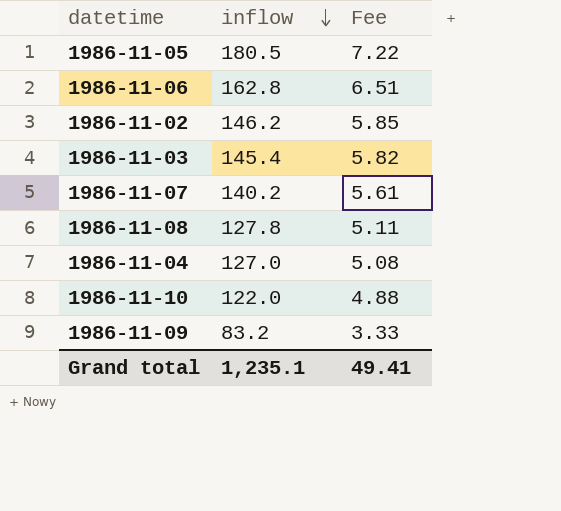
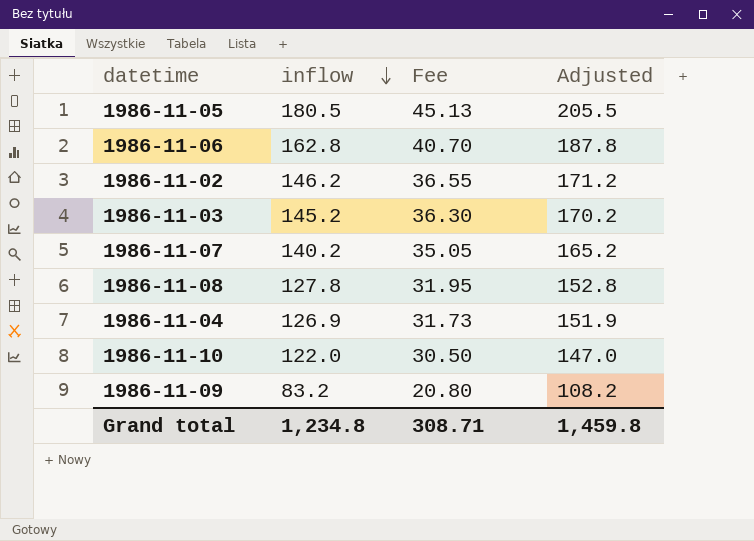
column Fee | formula: [inflow] * 0.04 -> [inflow] * 0.25
column Adjusted | formula: none -> [inflow] + 25
1986-11-03 | inflow: 145.4 -> 145.2
1986-11-04 | inflow: 127.0 -> 126.9
Grand total | inflow: 1,235.1 -> 1,234.8
Grand total | Fee: 49.41 -> 308.71

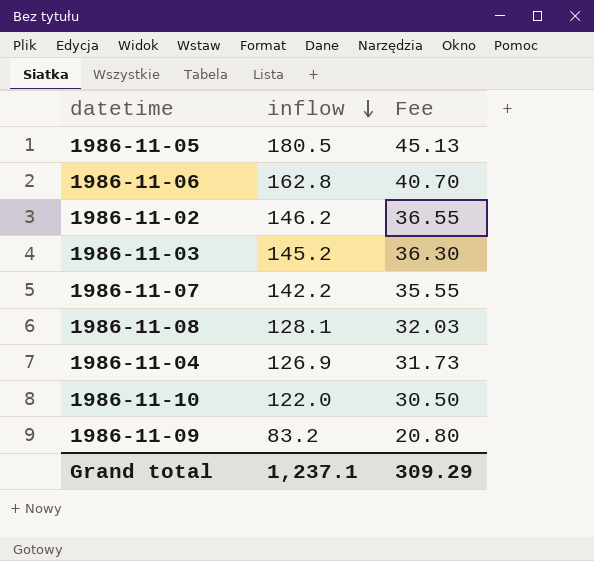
column Adjusted | formula: [inflow] + 25 -> none
1986-11-07 | inflow: 140.2 -> 142.2
1986-11-07 | Fee: 35.05 -> 35.55
1986-11-08 | inflow: 127.8 -> 128.1
1986-11-08 | Fee: 31.95 -> 32.03
Grand total | inflow: 1,234.8 -> 1,237.1
Grand total | Fee: 308.71 -> 309.29

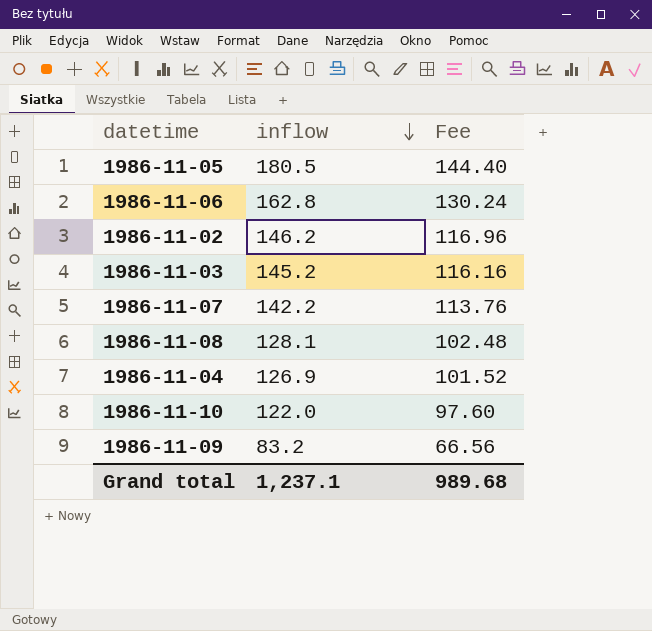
column Fee | formula: [inflow] * 0.25 -> [inflow] * 0.8
Grand total | Fee: 309.29 -> 989.68

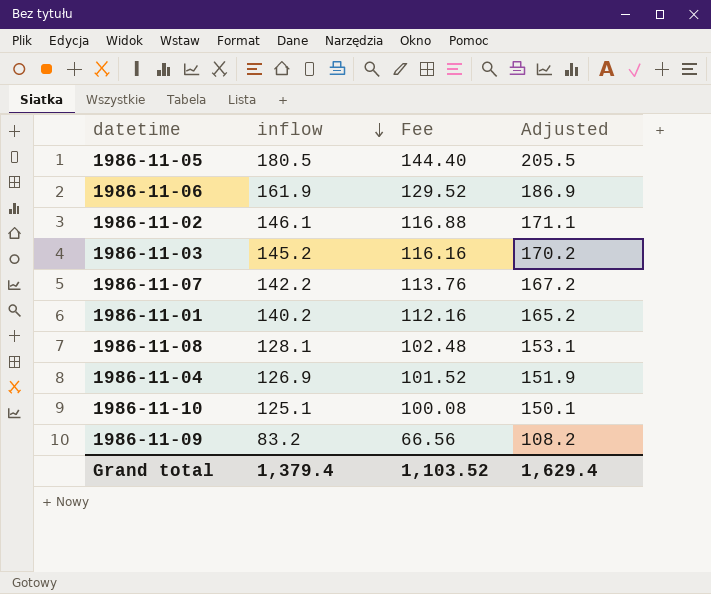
column Adjusted | formula: none -> [inflow] + 25
1986-11-06 | inflow: 162.8 -> 161.9
1986-11-06 | Fee: 130.24 -> 129.52
1986-11-02 | inflow: 146.2 -> 146.1
1986-11-02 | Fee: 116.96 -> 116.88
row 1986-11-01: none -> 140.2 | 112.16 | 165.2
1986-11-10 | inflow: 122.0 -> 125.1
1986-11-10 | Fee: 97.60 -> 100.08
Grand total | inflow: 1,237.1 -> 1,379.4
Grand total | Fee: 989.68 -> 1,103.52

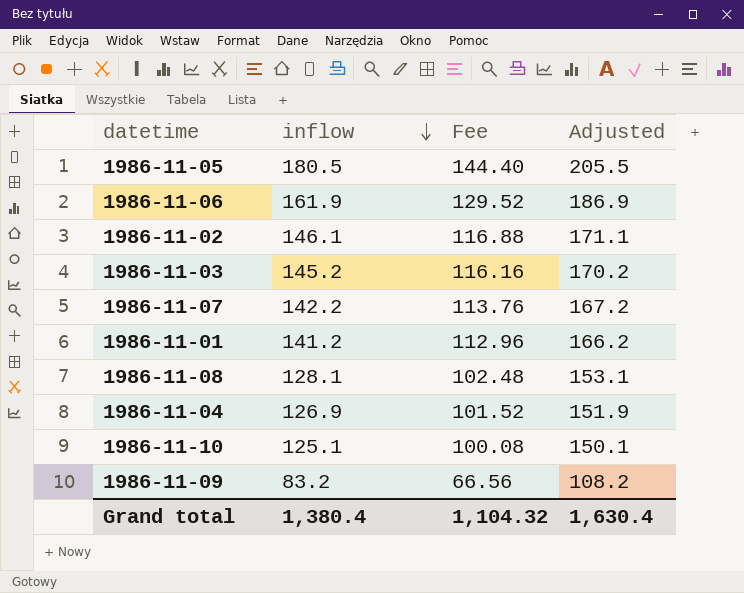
1986-11-01 | inflow: 140.2 -> 141.2
1986-11-01 | Fee: 112.16 -> 112.96
1986-11-01 | Adjusted: 165.2 -> 166.2
Grand total | inflow: 1,379.4 -> 1,380.4
Grand total | Fee: 1,103.52 -> 1,104.32
Grand total | Adjusted: 1,629.4 -> 1,630.4

